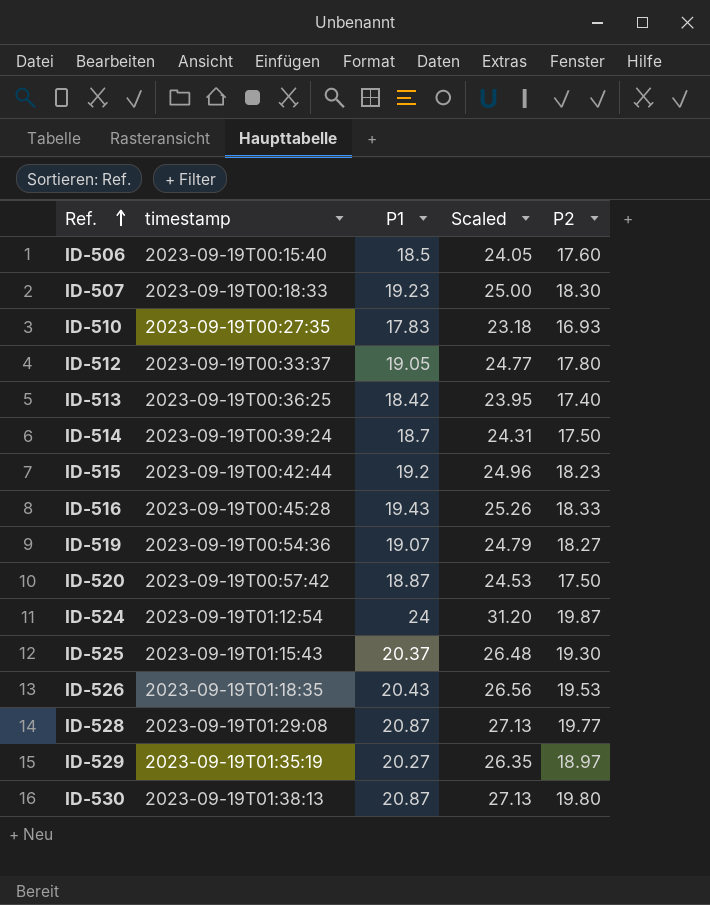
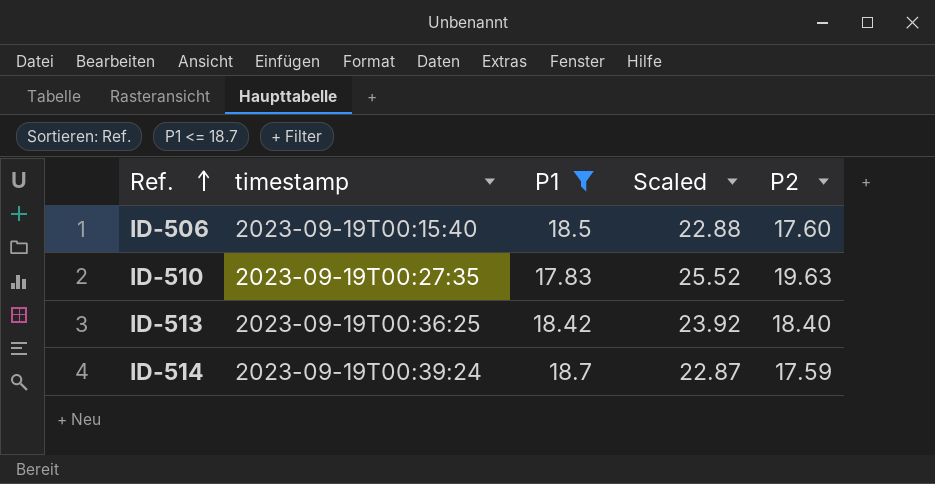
filter: none -> P1 <= 18.7
column Scaled | formula: [P1] * 1.3 -> [P2] * 1.3
ID-510 | P2: 16.93 -> 19.63
ID-513 | P2: 17.40 -> 18.40
ID-514 | P2: 17.50 -> 17.59

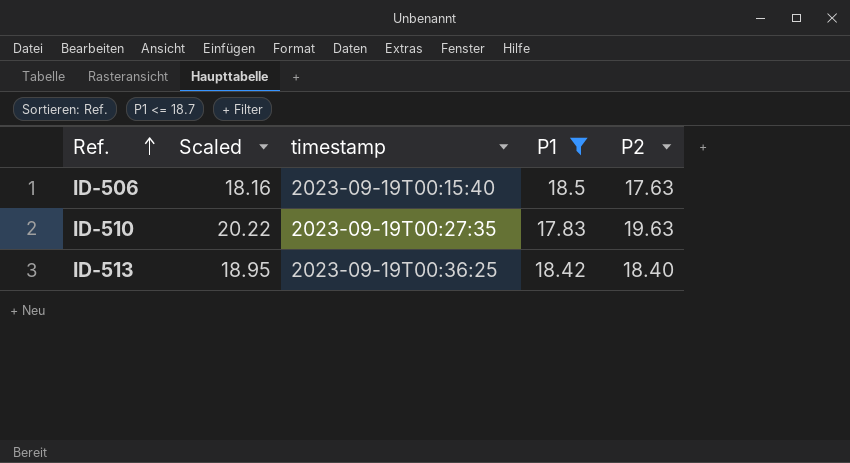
column Scaled | formula: [P2] * 1.3 -> [P2] * 1.03
column Scaled | position: 4 -> 2
row ID-514: 2023-09-19T00:39:24 | 18.7 | 22.87 | 17.59 -> none
ID-506 | P2: 17.60 -> 17.63

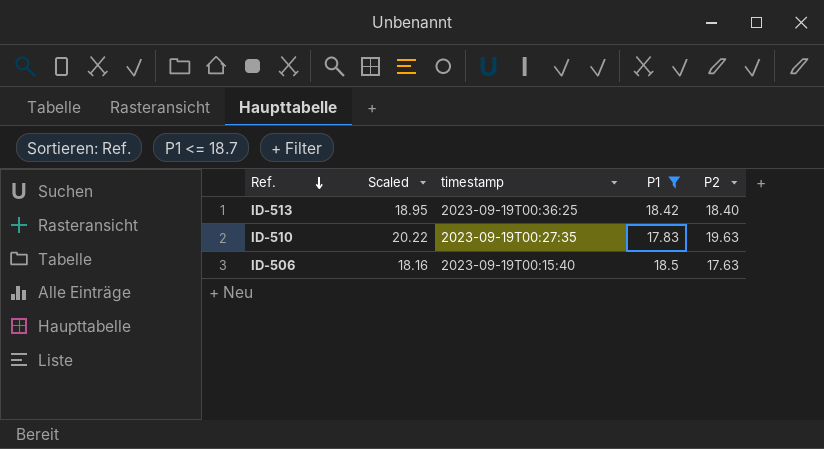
row order: Ref. ascending -> Ref. descending

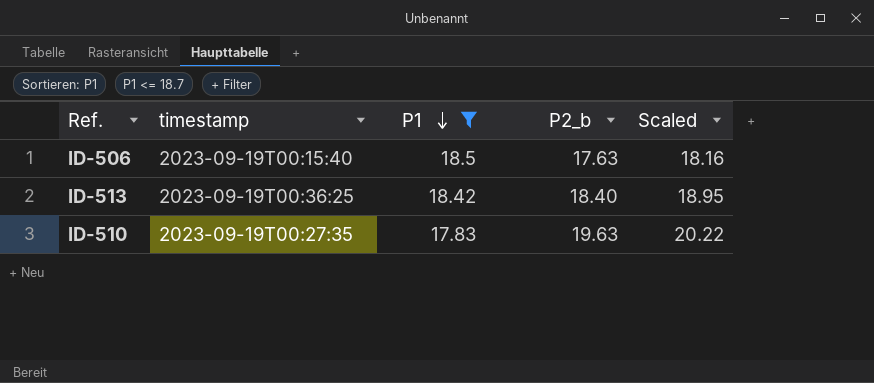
row order: Ref. descending -> P1 descending
column name: P2 -> P2_b
column Scaled | position: 2 -> 5

